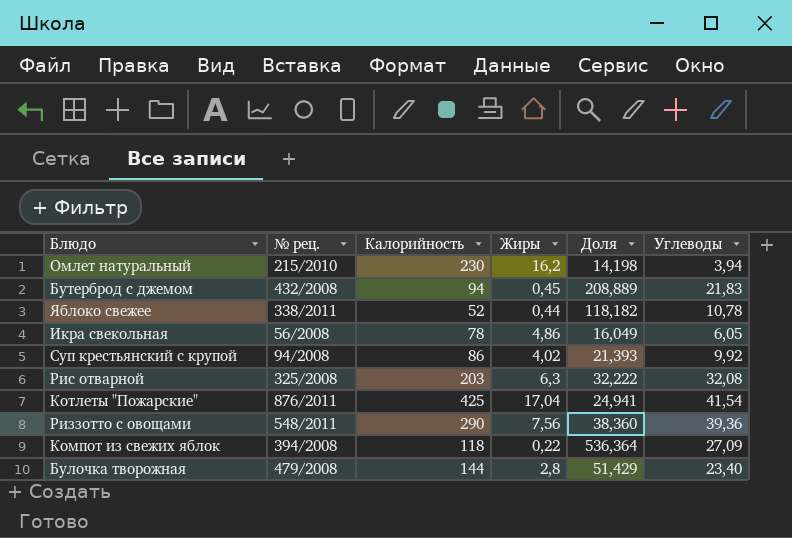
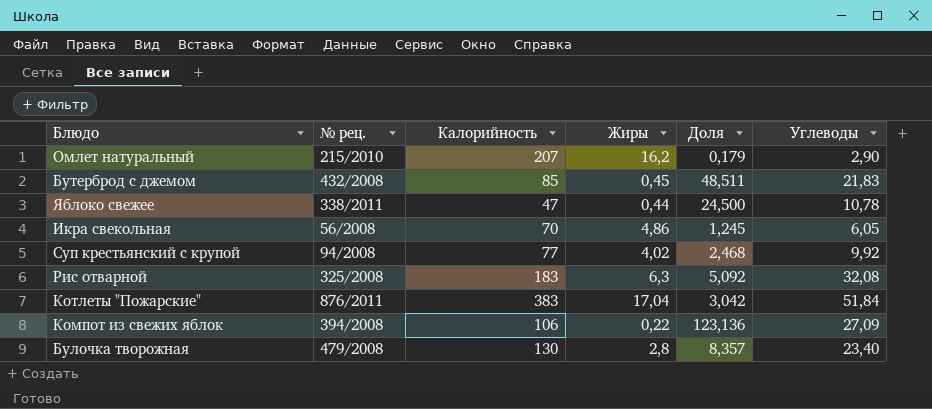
column Доля | formula: [Калорийность] / [Жиры] -> [Углеводы] / [Жиры]
row Риззотто с овощами: 548/2011 | 290 | 7,56 | 38,360 | 39,36 -> none
Омлет натуральный | Калорийность: 230 -> 207
Омлет натуральный | Углеводы: 3,94 -> 2,90
Бутерброд с джемом | Калорийность: 94 -> 85
Яблоко свежее | Калорийность: 52 -> 47
Икра свекольная | Калорийность: 78 -> 70
Суп крестьянский с крупой | Калорийность: 86 -> 77
Рис отварной | Калорийность: 203 -> 183
Котлеты "Пожарские" | Калорийность: 425 -> 383
Котлеты "Пожарские" | Углеводы: 41,54 -> 51,84
Компот из свежих яблок | Калорийность: 118 -> 106
Булочка творожная | Калорийность: 144 -> 130

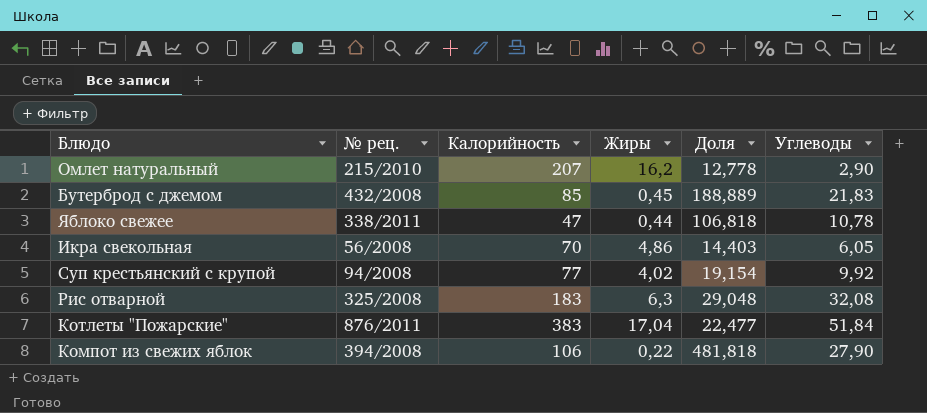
column Доля | formula: [Углеводы] / [Жиры] -> [Калорийность] / [Жиры]
row Булочка творожная: 479/2008 | 130 | 2,8 | 8,357 | 23,40 -> none
Компот из свежих яблок | Углеводы: 27,09 -> 27,90

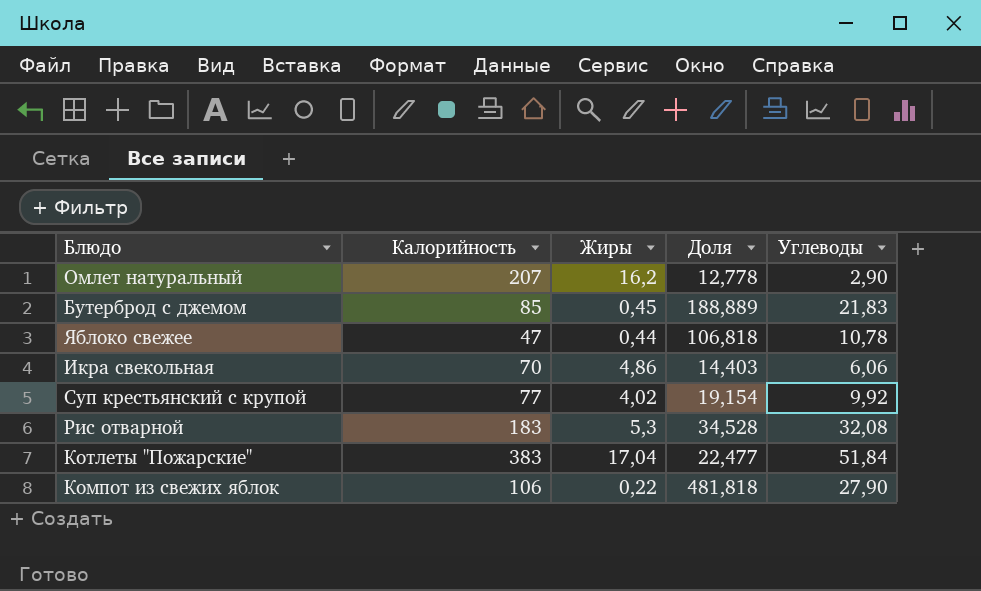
column № рец. | position: 2 -> none
Икра свекольная | Углеводы: 6,05 -> 6,06
Рис отварной | Жиры: 6,3 -> 5,3
Рис отварной | Доля: 29,048 -> 34,528

